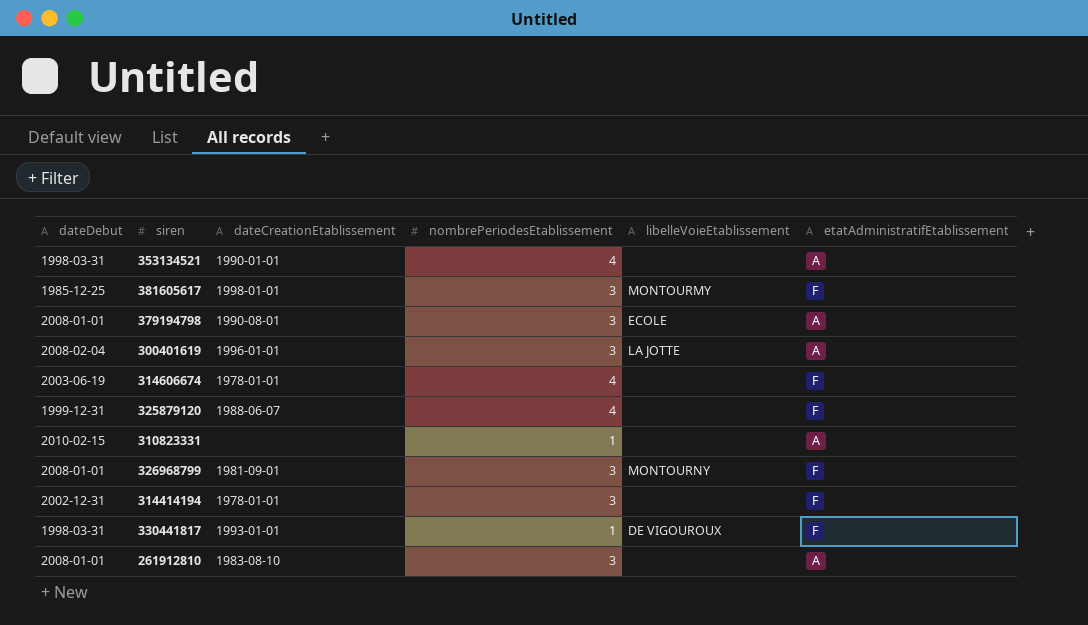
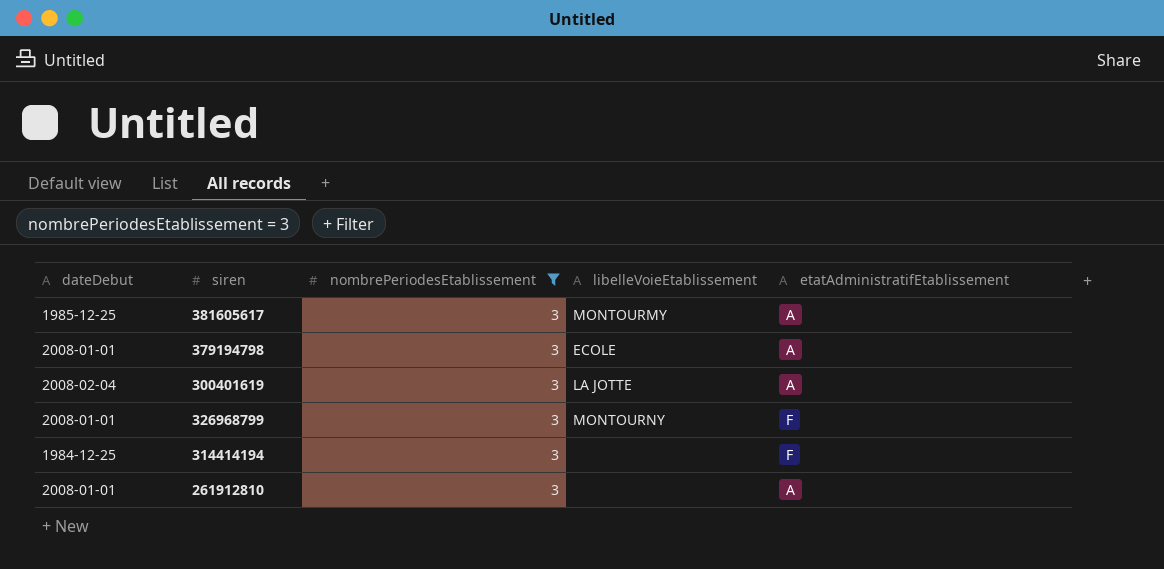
filter: none -> nombrePeriodesEtablissement = 3
column dateCreationEtablissement | position: 3 -> none
381605617 | etatAdministratifEtablissement: F -> A
314414194 | dateDebut: 2002-12-31 -> 1984-12-25

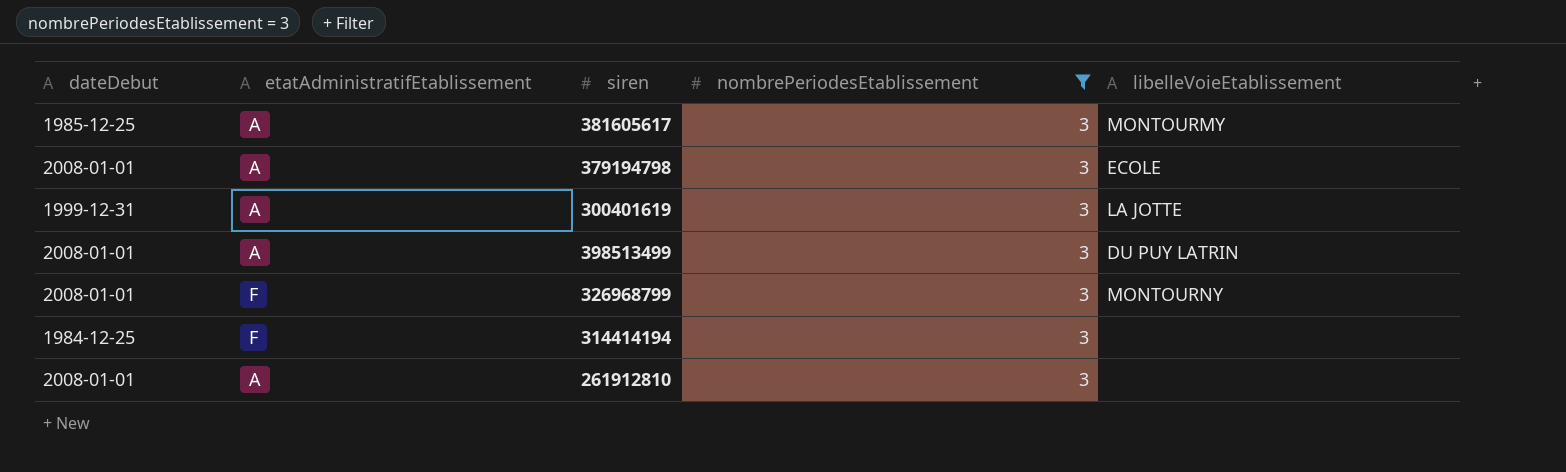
column etatAdministratifEtablissement | position: 5 -> 2
300401619 | dateDebut: 2008-02-04 -> 1999-12-31
row 398513499: none -> 2008-01-01 | A | 3 | DU PUY LATRIN

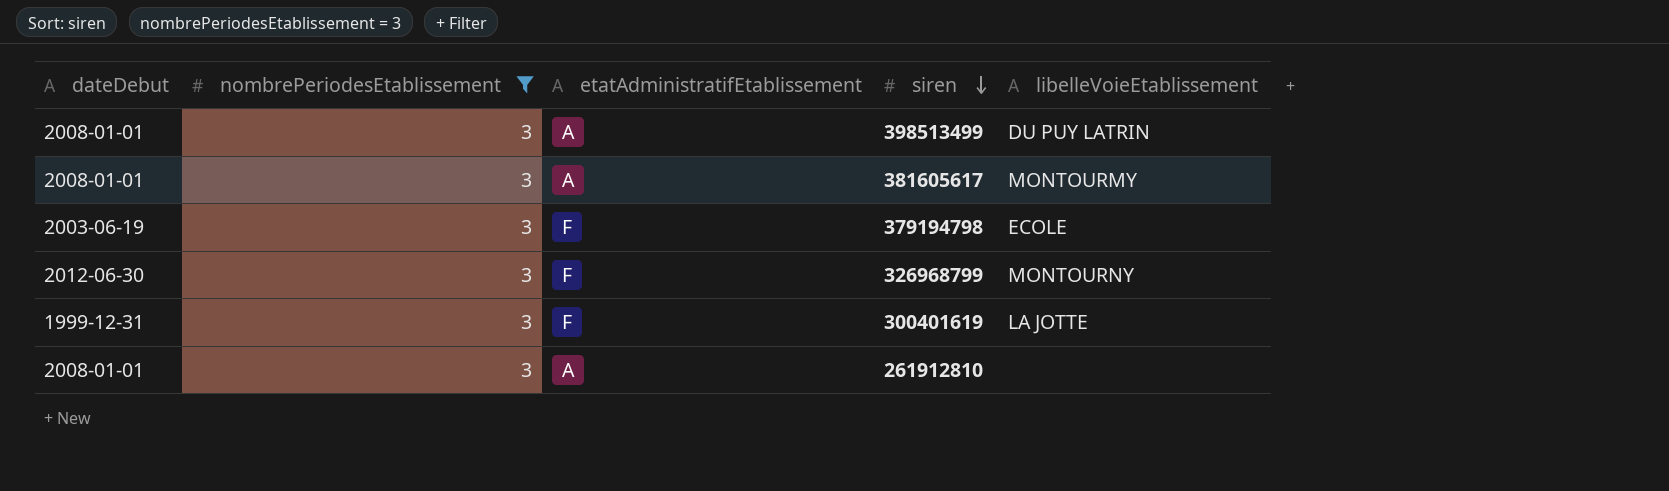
row order: none -> siren descending
column nombrePeriodesEtablissement | position: 4 -> 2
row 314414194: 1984-12-25 | F | 3 | none -> none
381605617 | dateDebut: 1985-12-25 -> 2008-01-01
379194798 | dateDebut: 2008-01-01 -> 2003-06-19
379194798 | etatAdministratifEtablissement: A -> F
326968799 | dateDebut: 2008-01-01 -> 2012-06-30
300401619 | etatAdministratifEtablissement: A -> F

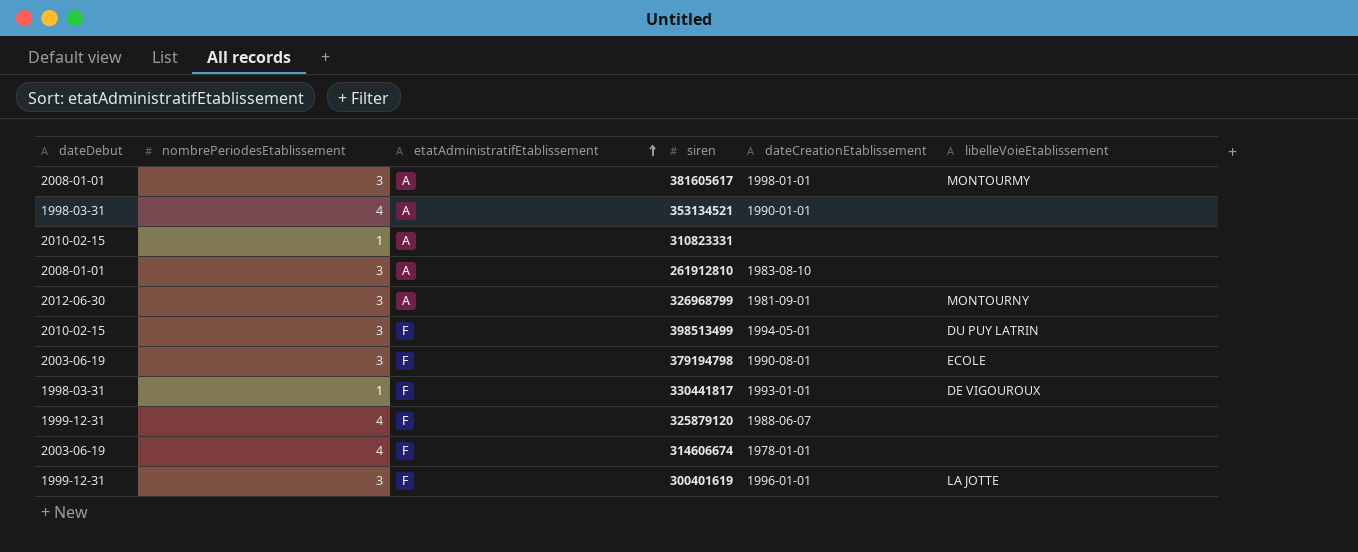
filter: nombrePeriodesEtablissement = 3 -> none
row order: siren descending -> etatAdministratifEtablissement ascending
column dateCreationEtablissement | position: none -> 5
326968799 | etatAdministratifEtablissement: F -> A
398513499 | dateDebut: 2008-01-01 -> 2010-02-15
398513499 | etatAdministratifEtablissement: A -> F

